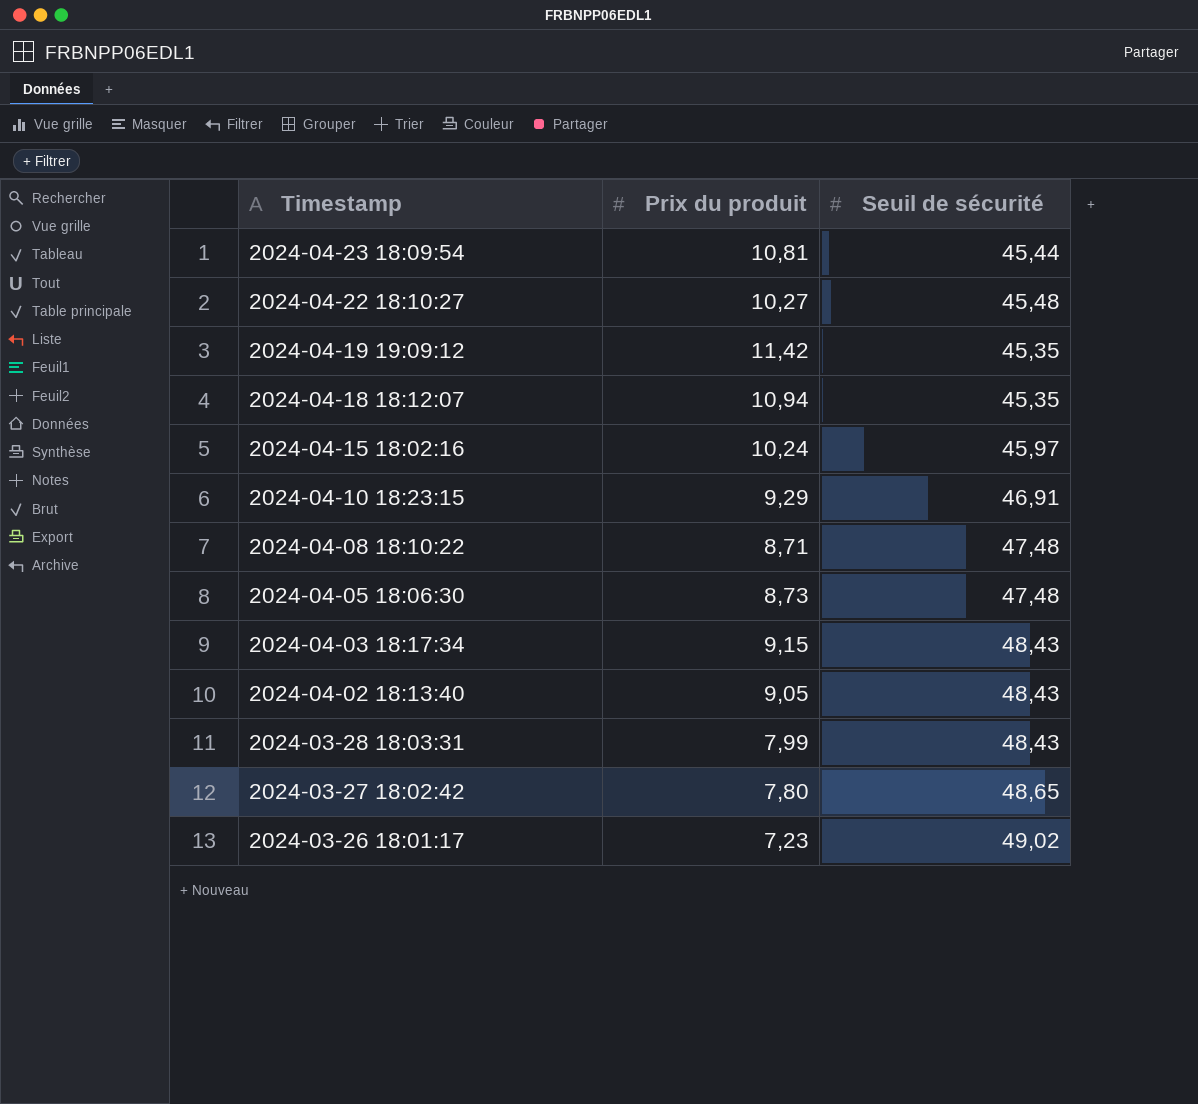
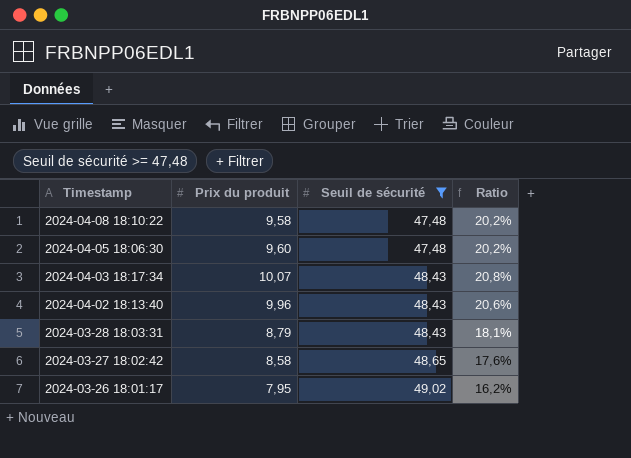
filter: none -> Seuil de sécurité >= 47,48
column Ratio | formula: none -> [Prix du produit] / [Seuil de sécurité]
2024-04-08 18:10:22 | Prix du produit: 8,71 -> 9,58
2024-04-05 18:06:30 | Prix du produit: 8,73 -> 9,60
2024-04-03 18:17:34 | Prix du produit: 9,15 -> 10,07
2024-04-02 18:13:40 | Prix du produit: 9,05 -> 9,96
2024-03-28 18:03:31 | Prix du produit: 7,99 -> 8,79
2024-03-27 18:02:42 | Prix du produit: 7,80 -> 8,58
2024-03-26 18:01:17 | Prix du produit: 7,23 -> 7,95

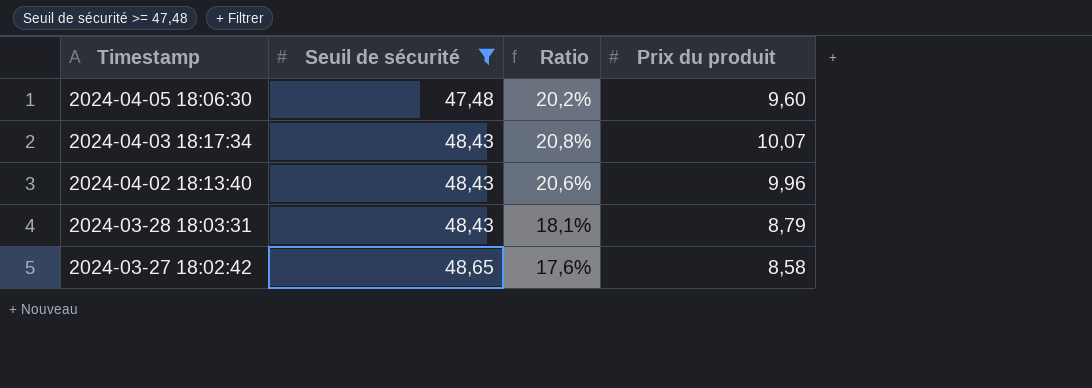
column Prix du produit | position: 2 -> 4
row 2024-04-08 18:10:22: 9,58 | 47,48 | 20,2% -> none
row 2024-03-26 18:01:17: 7,95 | 49,02 | 16,2% -> none

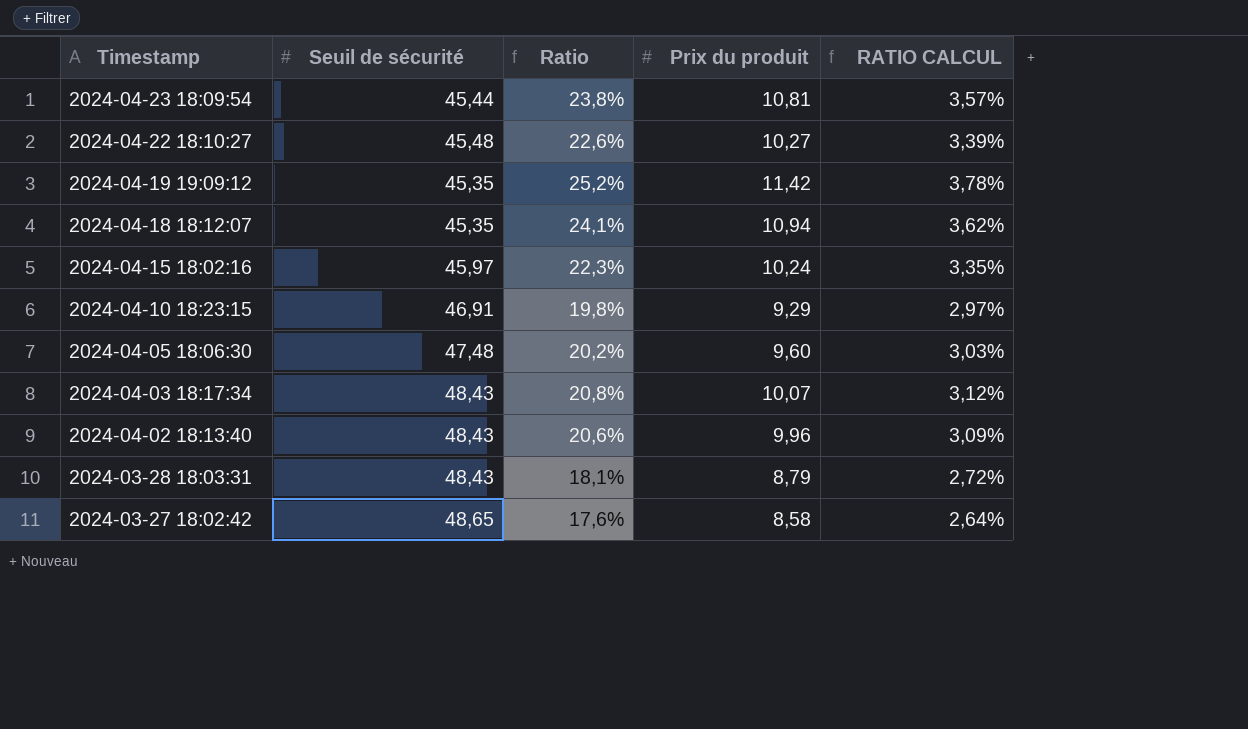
filter: Seuil de sécurité >= 47,48 -> none
column RATIO CALCUL | formula: none -> [Ratio] * 0,15

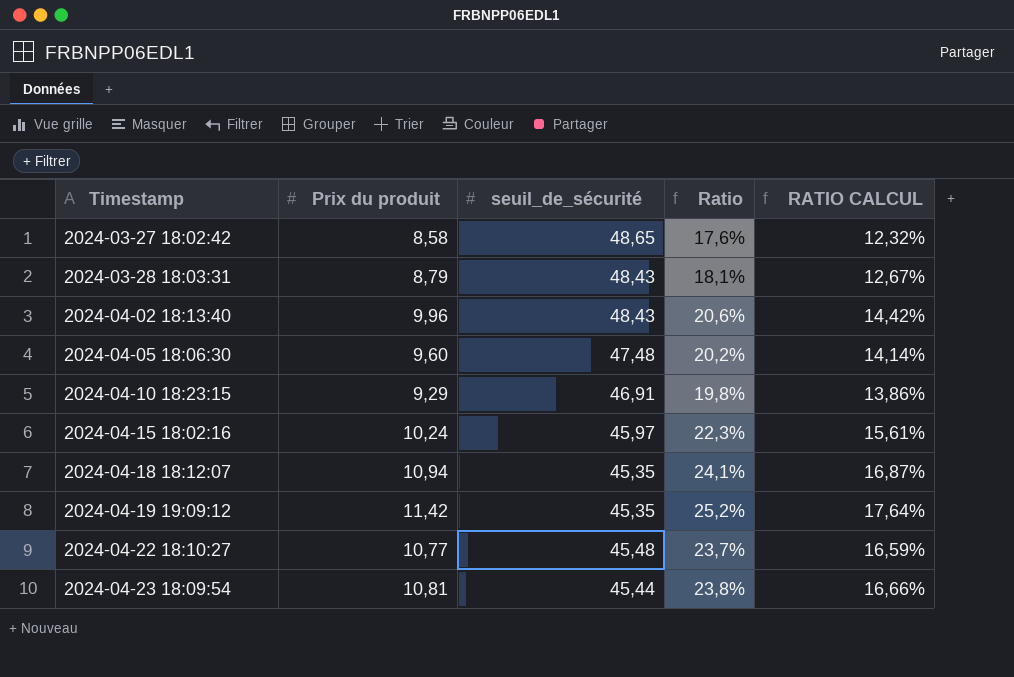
row order: Timestamp descending -> Timestamp ascending
column Prix du produit | position: 4 -> 2
column name: Seuil de sécurité -> seuil_de_sécurité
column RATIO CALCUL | formula: [Ratio] * 0,15 -> [Ratio] * 0,7
row 2024-04-03 18:17:34: 48,43 | 20,8% | 10,07 | 3,12% -> none
2024-04-22 18:10:27 | Prix du produit: 10,27 -> 10,77
2024-04-22 18:10:27 | Ratio: 22,6% -> 23,7%

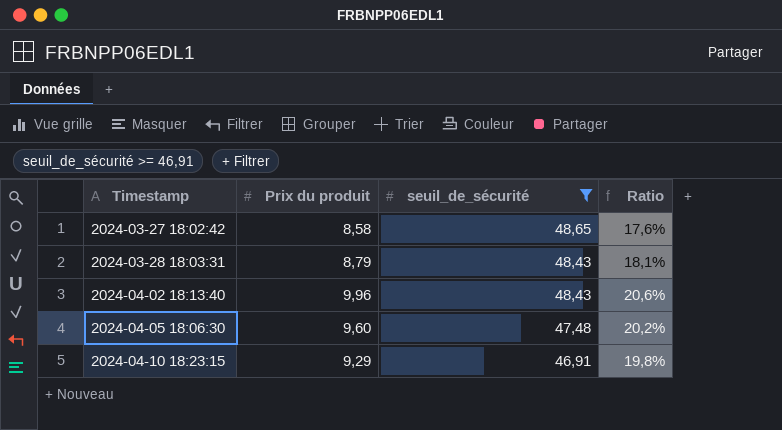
filter: none -> seuil_de_sécurité >= 46,91
column RATIO CALCUL | formula: [Ratio] * 0,7 -> none

